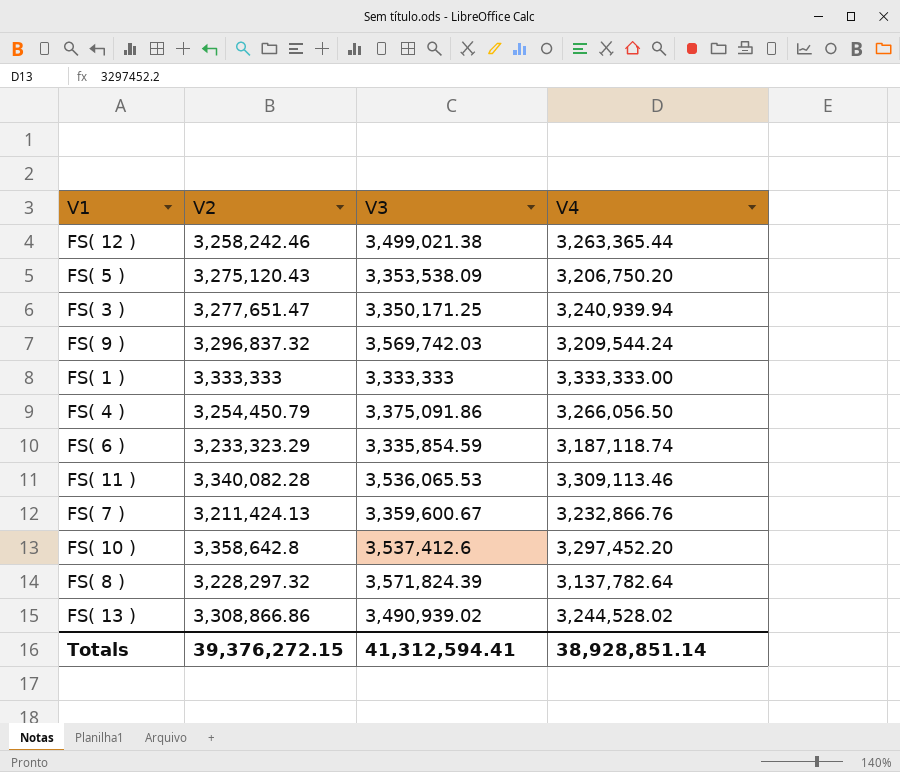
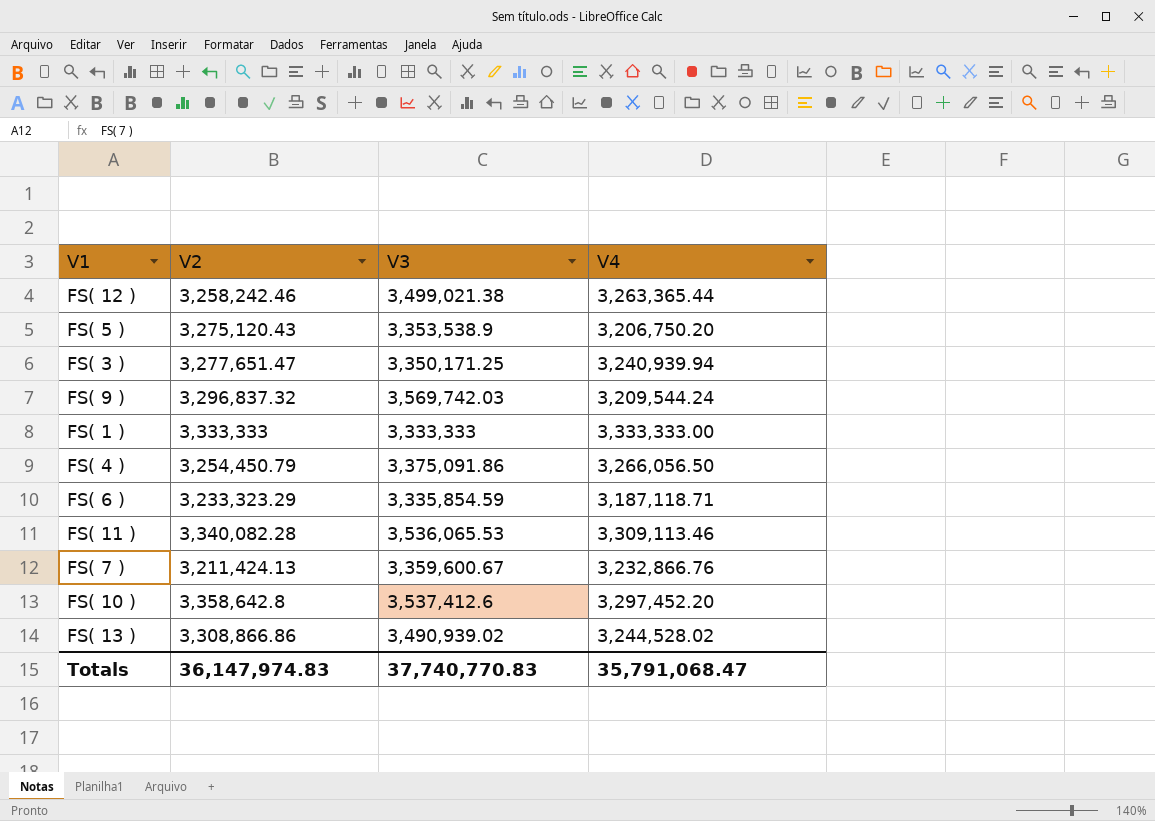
row FS( 8 ): 3,228,297.32 | 3,571,824.39 | 3,137,782.64 -> none
FS( 5 ) | V3: 3,353,538.09 -> 3,353,538.9
FS( 6 ) | V4: 3,187,118.74 -> 3,187,118.71
Totals | V2: 39,376,272.15 -> 36,147,974.83
Totals | V3: 41,312,594.41 -> 37,740,770.83
Totals | V4: 38,928,851.14 -> 35,791,068.47

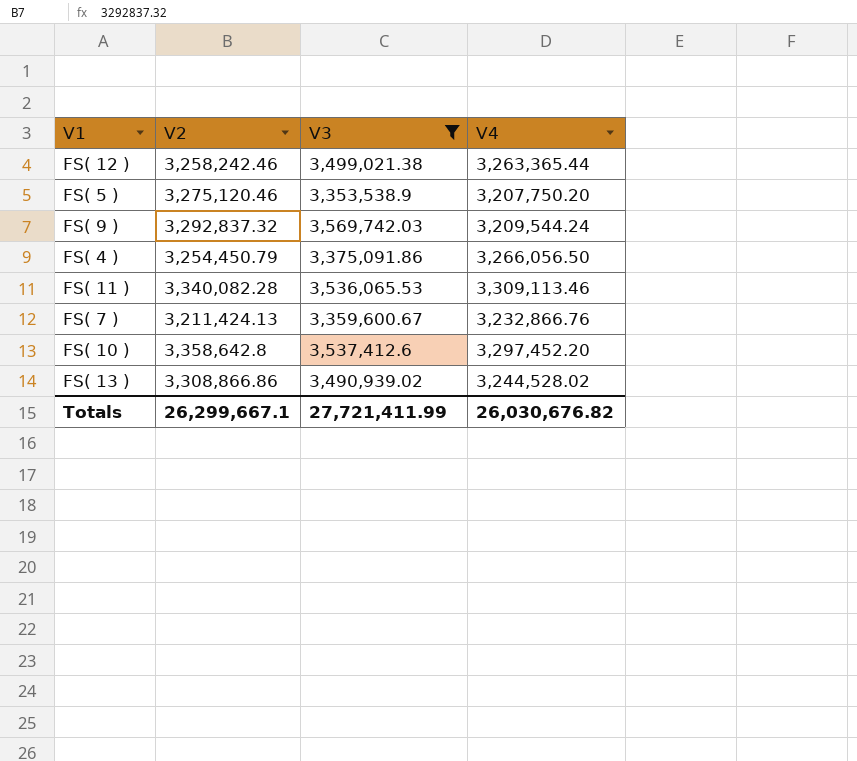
filter: none -> V3 >= 3,353,538.9
FS( 5 ) | V2: 3,275,120.43 -> 3,275,120.46
FS( 5 ) | V4: 3,206,750.20 -> 3,207,750.20
FS( 9 ) | V2: 3,296,837.32 -> 3,292,837.32
Totals | V2: 36,147,974.83 -> 26,299,667.1
Totals | V3: 37,740,770.83 -> 27,721,411.99
Totals | V4: 35,791,068.47 -> 26,030,676.82

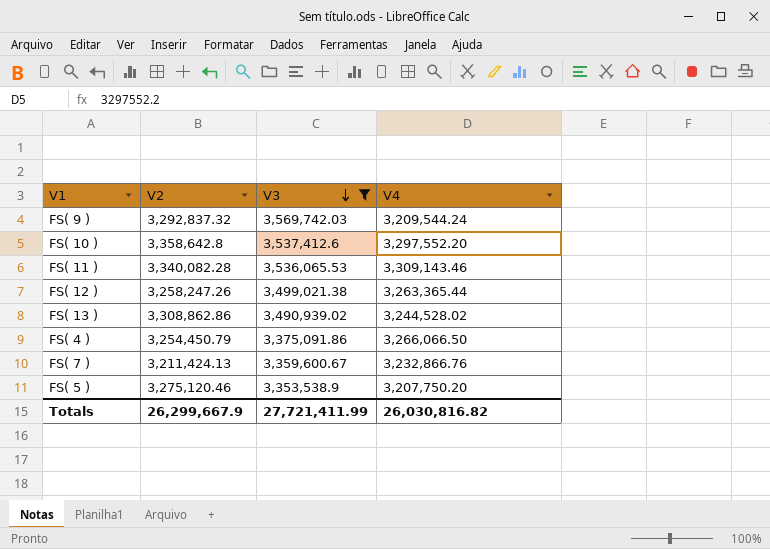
row order: none -> V3 descending
FS( 10 ) | V4: 3,297,452.20 -> 3,297,552.20
FS( 11 ) | V4: 3,309,113.46 -> 3,309,143.46
FS( 12 ) | V2: 3,258,242.46 -> 3,258,247.26
FS( 13 ) | V2: 3,308,866.86 -> 3,308,862.86
FS( 4 ) | V4: 3,266,056.50 -> 3,266,066.50
Totals | V2: 26,299,667.1 -> 26,299,667.9
Totals | V4: 26,030,676.82 -> 26,030,816.82

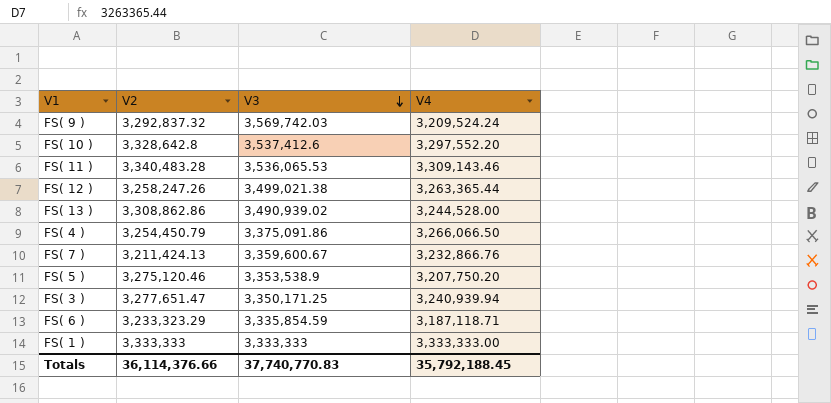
filter: V3 >= 3,353,538.9 -> none
FS( 9 ) | V4: 3,209,544.24 -> 3,209,524.24
FS( 10 ) | V2: 3,358,642.8 -> 3,328,642.8
FS( 11 ) | V2: 3,340,082.28 -> 3,340,483.28
FS( 13 ) | V4: 3,244,528.02 -> 3,244,528.00
Totals | V2: 26,299,667.9 -> 36,114,376.66
Totals | V3: 27,721,411.99 -> 37,740,770.83
Totals | V4: 26,030,816.82 -> 35,792,188.45

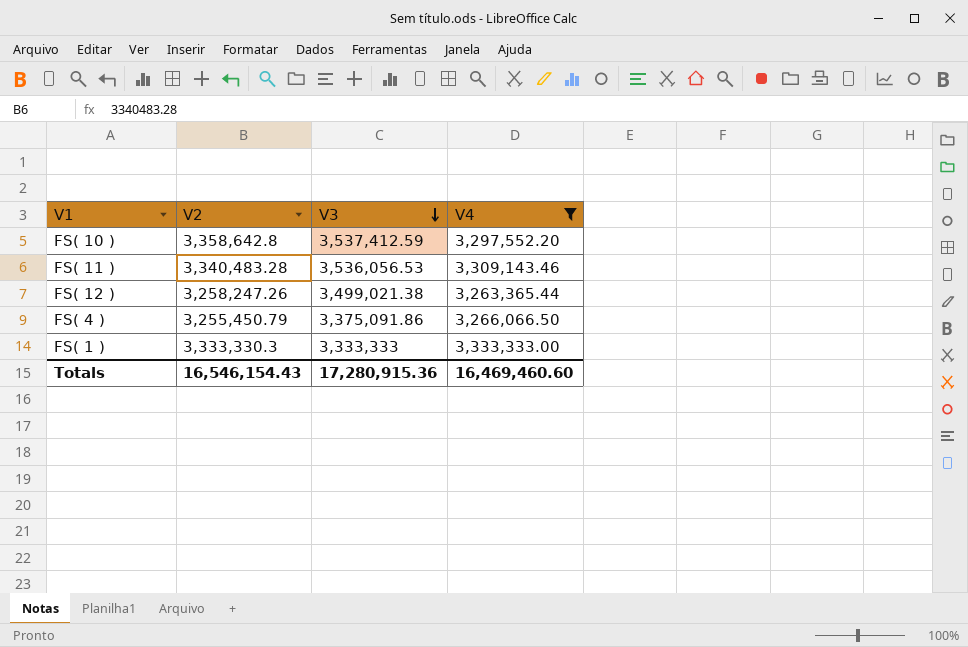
filter: none -> V4 >= 3,263,365.44
FS( 10 ) | V2: 3,328,642.8 -> 3,358,642.8
FS( 10 ) | V3: 3,537,412.6 -> 3,537,412.59
FS( 11 ) | V3: 3,536,065.53 -> 3,536,056.53
FS( 4 ) | V2: 3,254,450.79 -> 3,255,450.79
FS( 1 ) | V2: 3,333,333 -> 3,333,330.3
Totals | V2: 36,114,376.66 -> 16,546,154.43
Totals | V3: 37,740,770.83 -> 17,280,915.36
Totals | V4: 35,792,188.45 -> 16,469,460.60

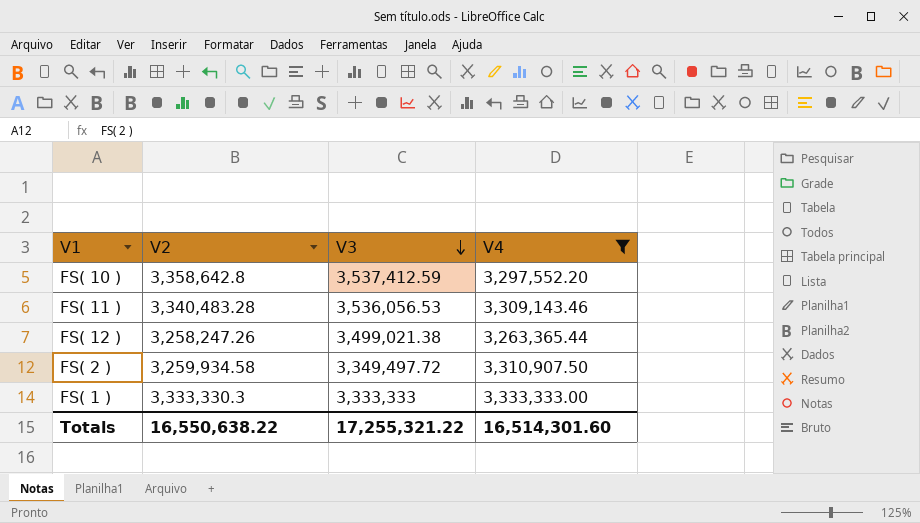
row FS( 4 ): 3,255,450.79 | 3,375,091.86 | 3,266,066.50 -> none
row FS( 2 ): none -> 3,259,934.58 | 3,349,497.72 | 3,310,907.50
Totals | V2: 16,546,154.43 -> 16,550,638.22
Totals | V3: 17,280,915.36 -> 17,255,321.22
Totals | V4: 16,469,460.60 -> 16,514,301.60

